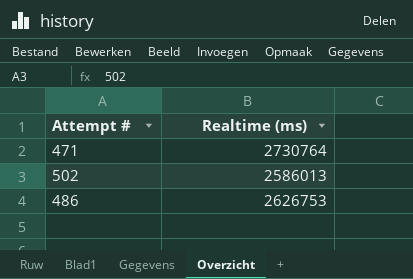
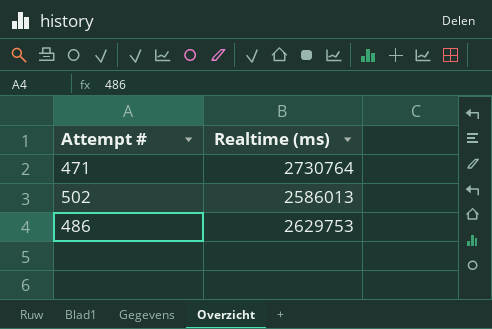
486 | Realtime (ms): 2626753 -> 2629753

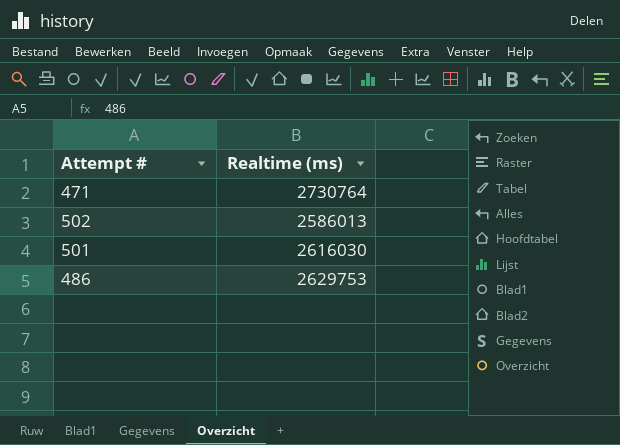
row 501: none -> 2616030

